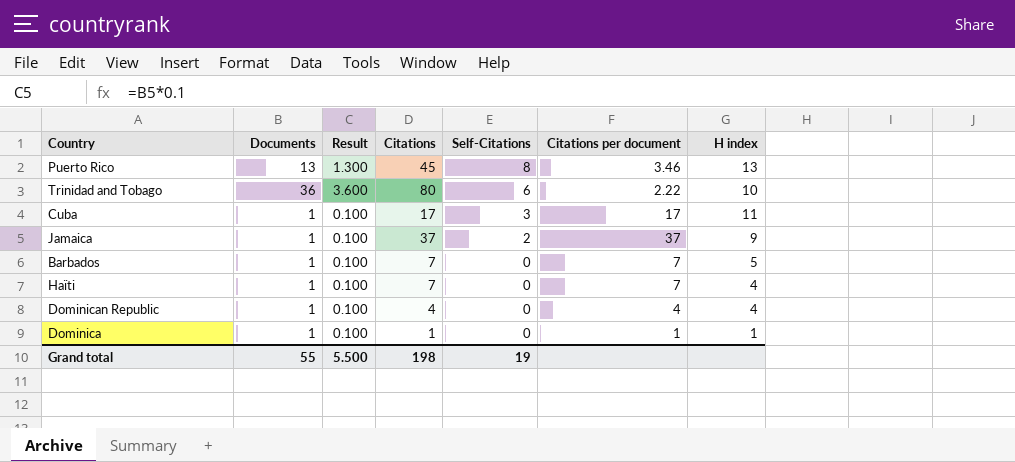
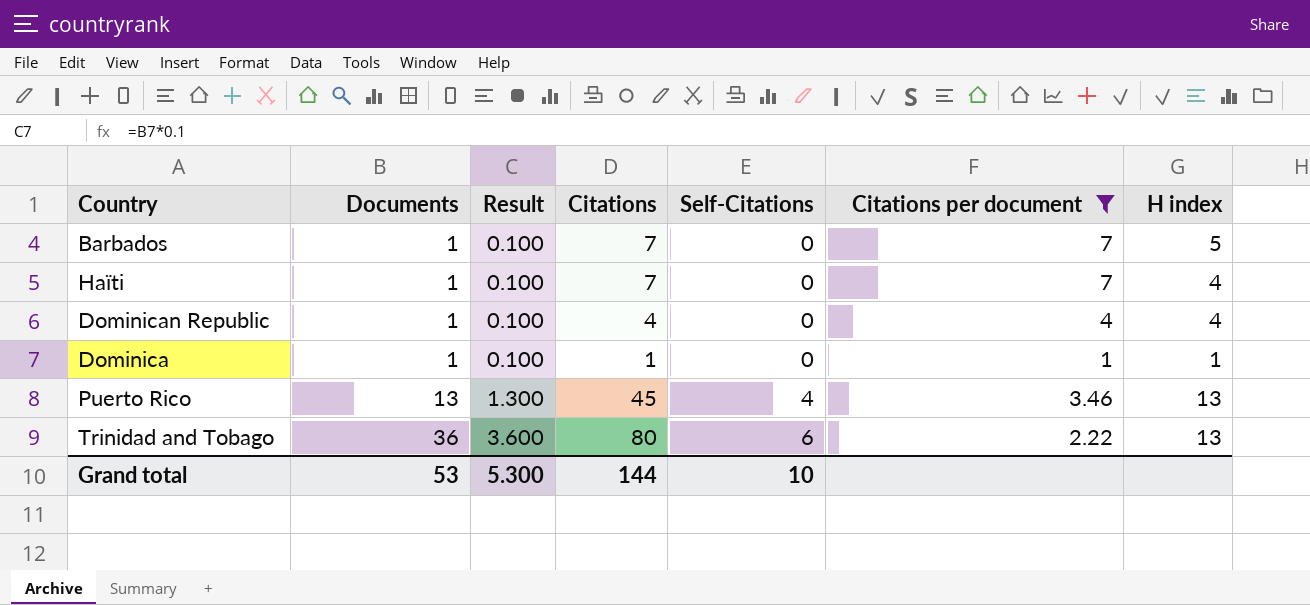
filter: none -> Citations per document <= 7
row order: Self-Citations descending -> Documents ascending
Puerto Rico | Self-Citations: 8 -> 4
Trinidad and Tobago | H index: 10 -> 13
Grand total | Documents: 55 -> 53
Grand total | Result: 5.500 -> 5.300
Grand total | Citations: 198 -> 144
Grand total | Self-Citations: 19 -> 10

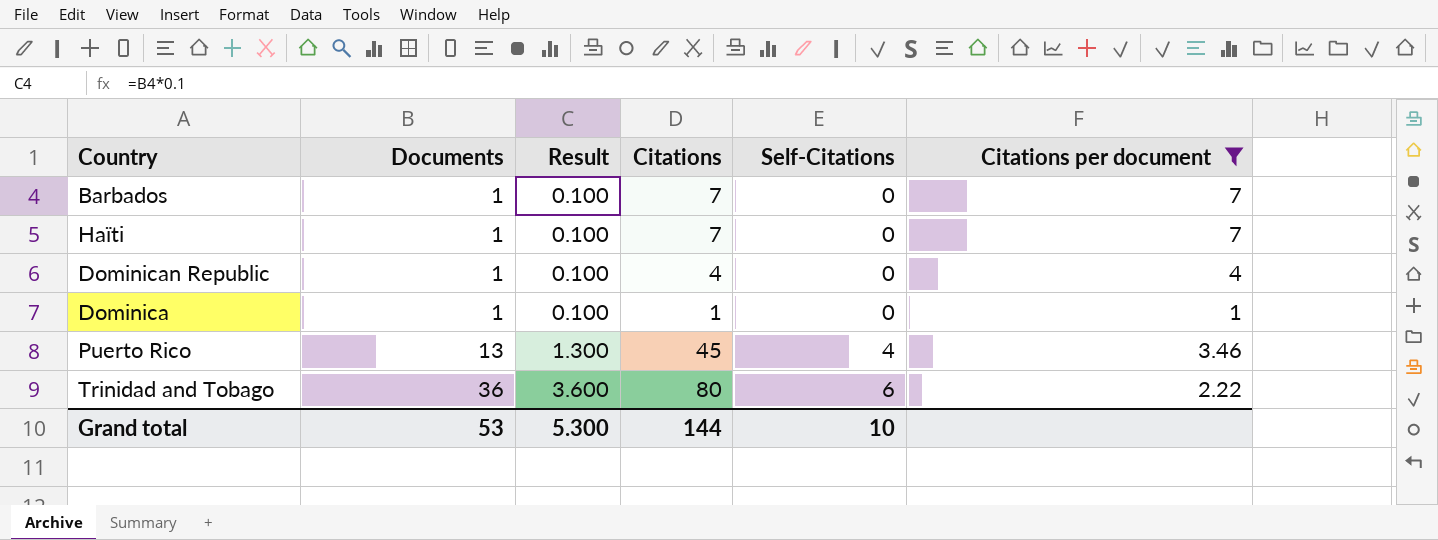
column H index | position: 7 -> none

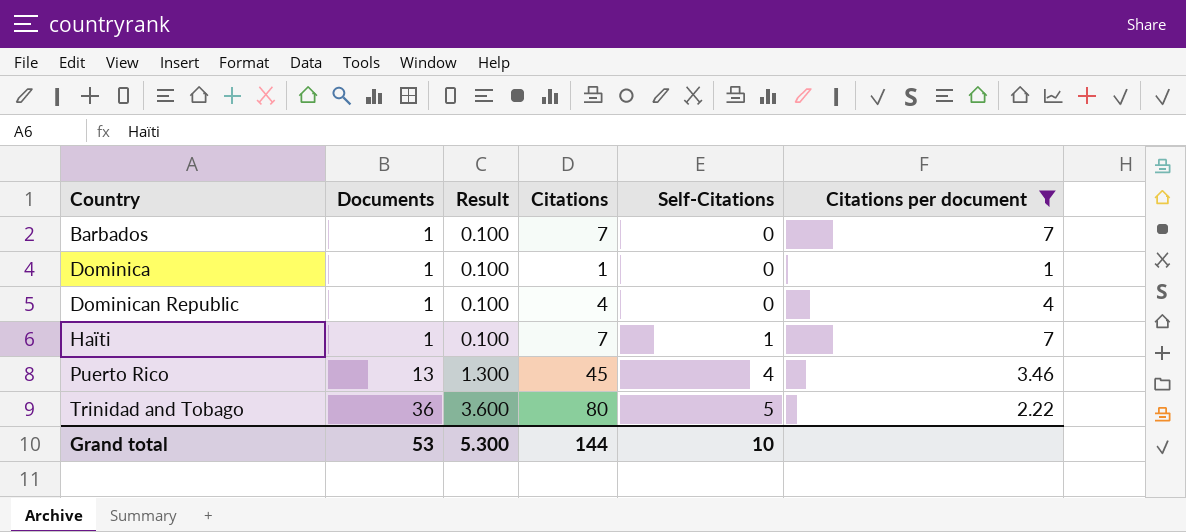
row order: Documents ascending -> Country ascending
Haïti | Self-Citations: 0 -> 1
Trinidad and Tobago | Self-Citations: 6 -> 5

